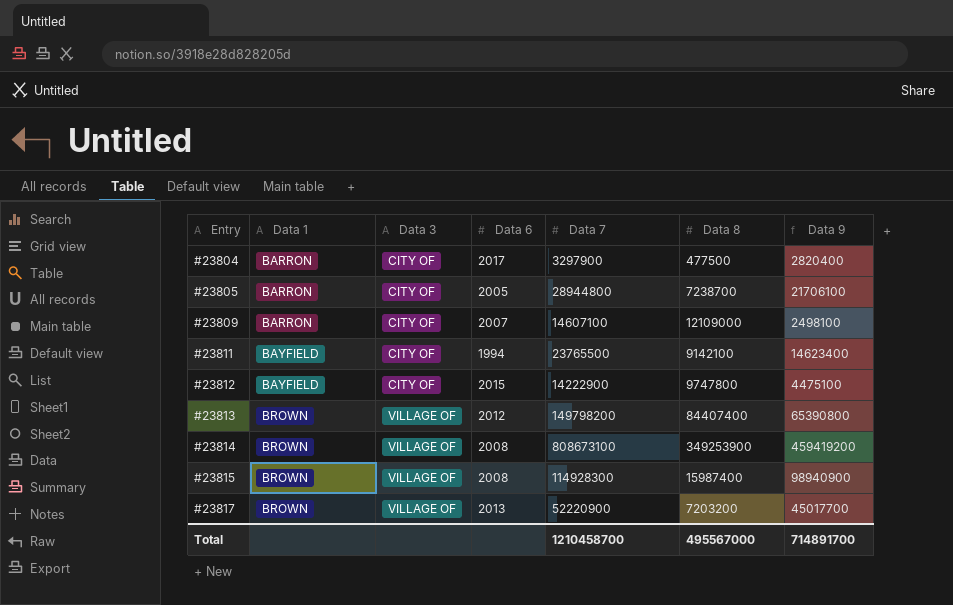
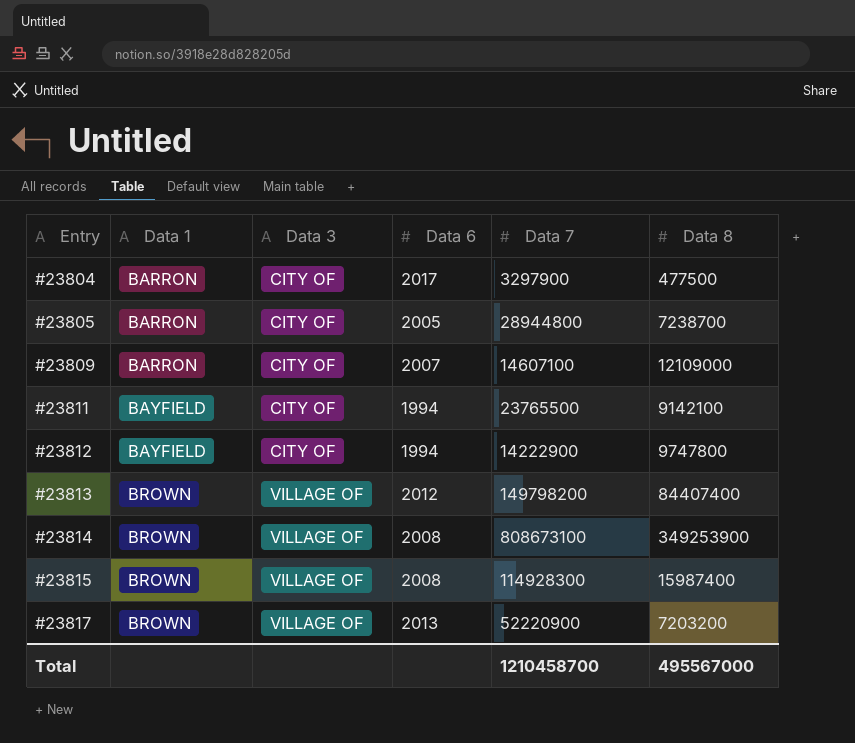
column Data 9 | formula: [Data 7] - [Data 8] -> none
#23812 | Data 6: 2015 -> 1994

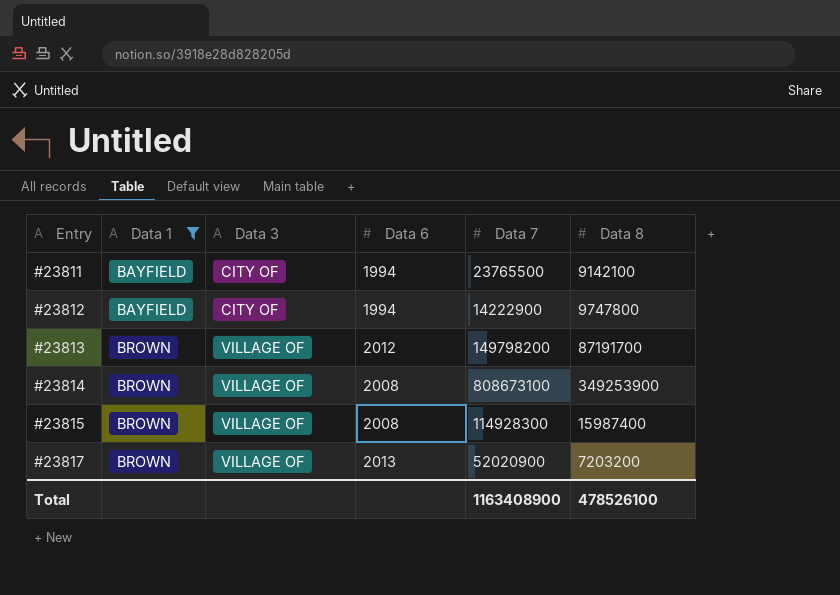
filter: none -> Data 1 != BARRON
#23813 | Data 8: 84407400 -> 87191700
#23817 | Data 7: 52220900 -> 52020900
Total | Data 7: 1210458700 -> 1163408900
Total | Data 8: 495567000 -> 478526100

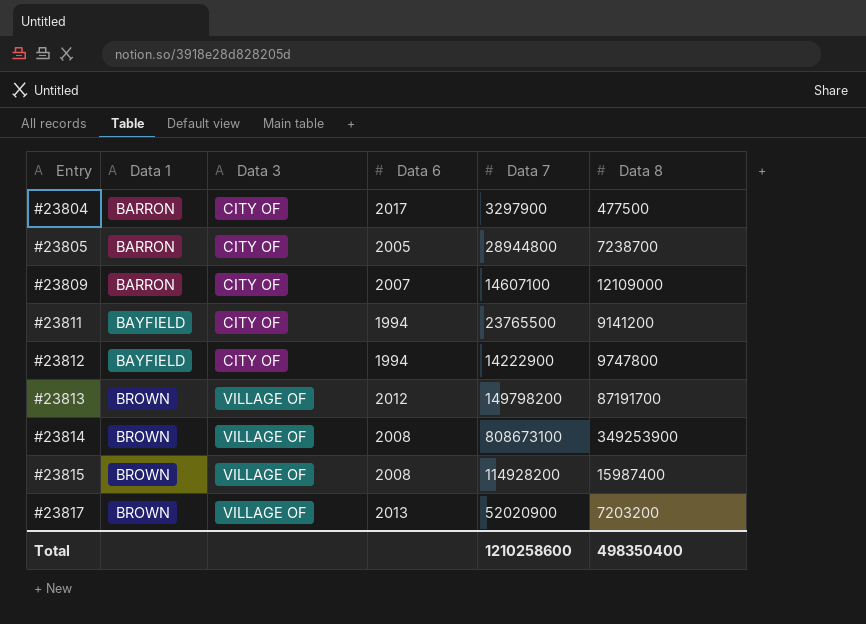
filter: Data 1 != BARRON -> none
#23811 | Data 8: 9142100 -> 9141200
#23815 | Data 7: 114928300 -> 114928200
Total | Data 7: 1163408900 -> 1210258600
Total | Data 8: 478526100 -> 498350400

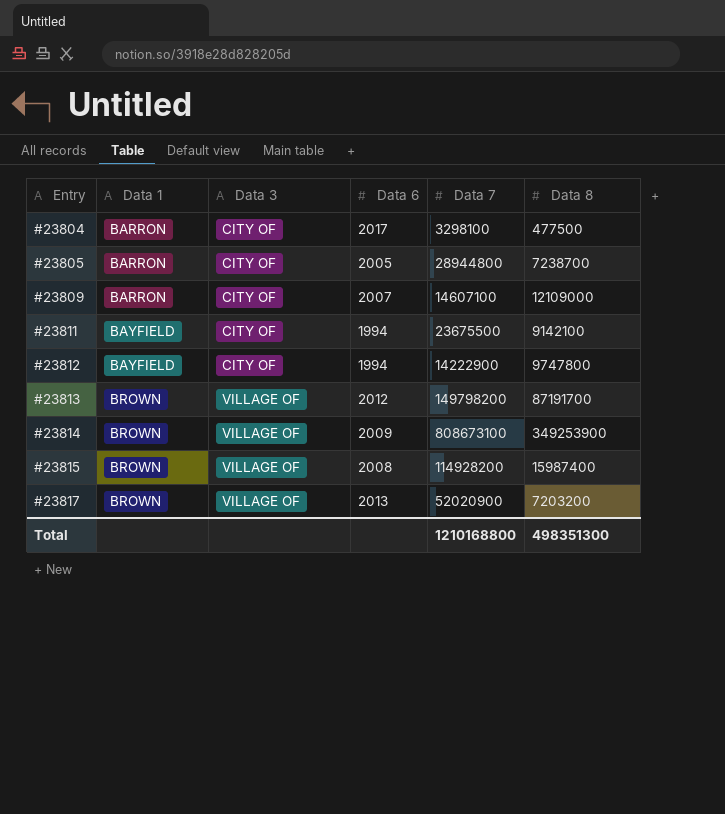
#23804 | Data 7: 3297900 -> 3298100
#23811 | Data 7: 23765500 -> 23675500
#23811 | Data 8: 9141200 -> 9142100
#23814 | Data 6: 2008 -> 2009
Total | Data 7: 1210258600 -> 1210168800
Total | Data 8: 498350400 -> 498351300

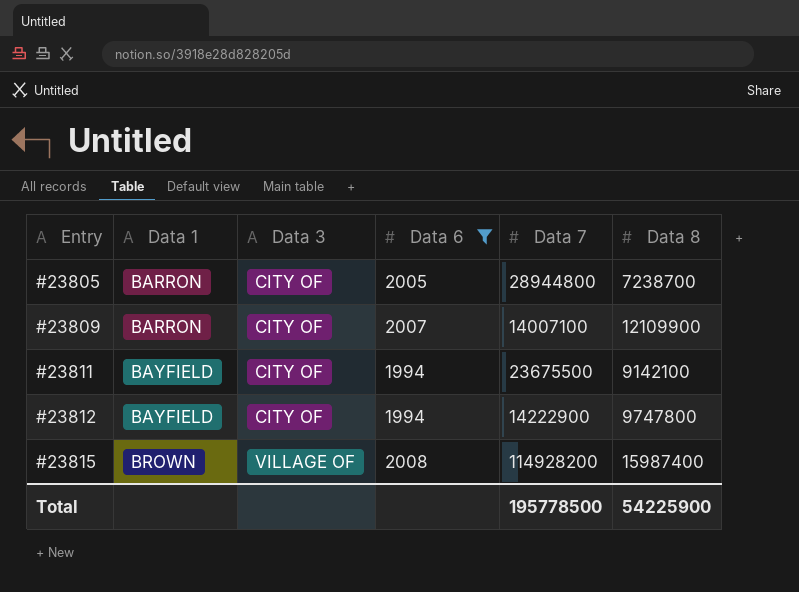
filter: none -> Data 6 <= 2008
#23809 | Data 7: 14607100 -> 14007100
#23809 | Data 8: 12109000 -> 12109900
Total | Data 7: 1210168800 -> 195778500
Total | Data 8: 498351300 -> 54225900

